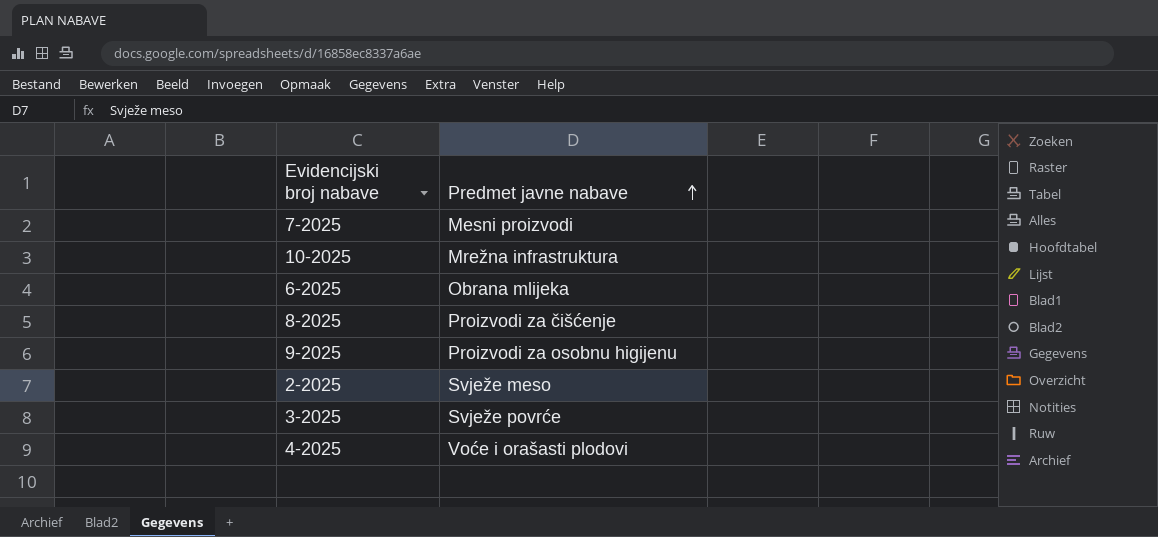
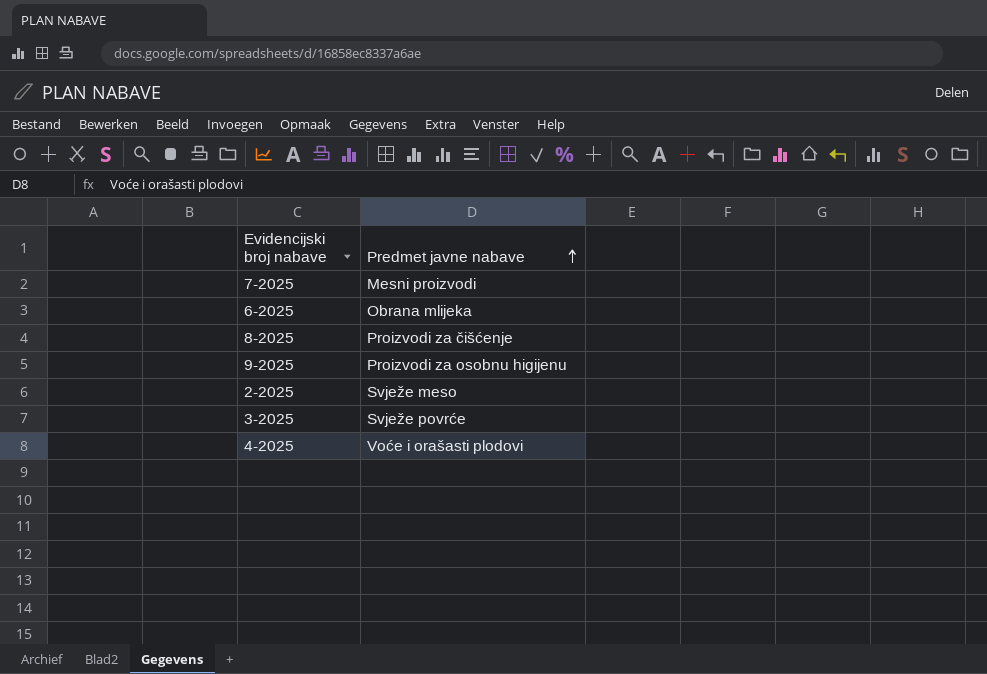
row 10-2025: Mrežna infrastruktura -> none

